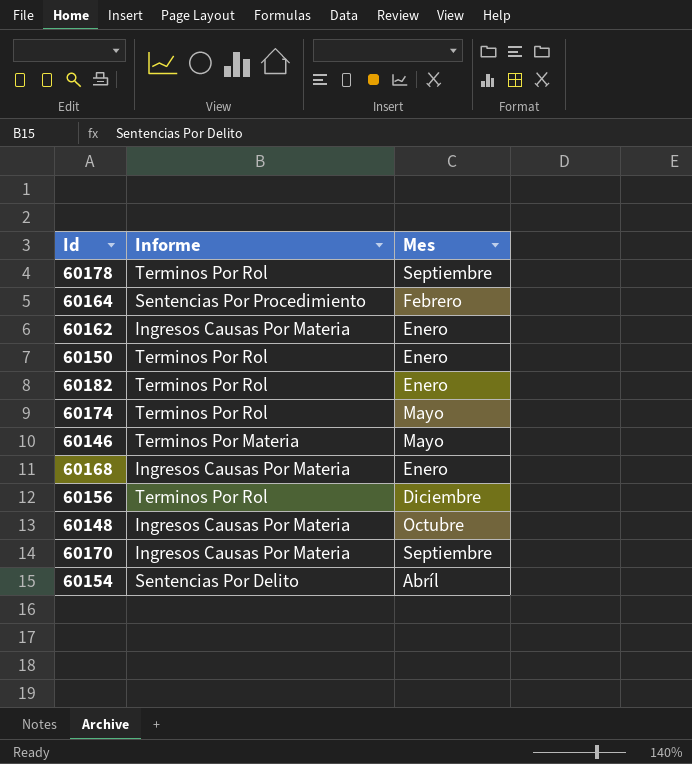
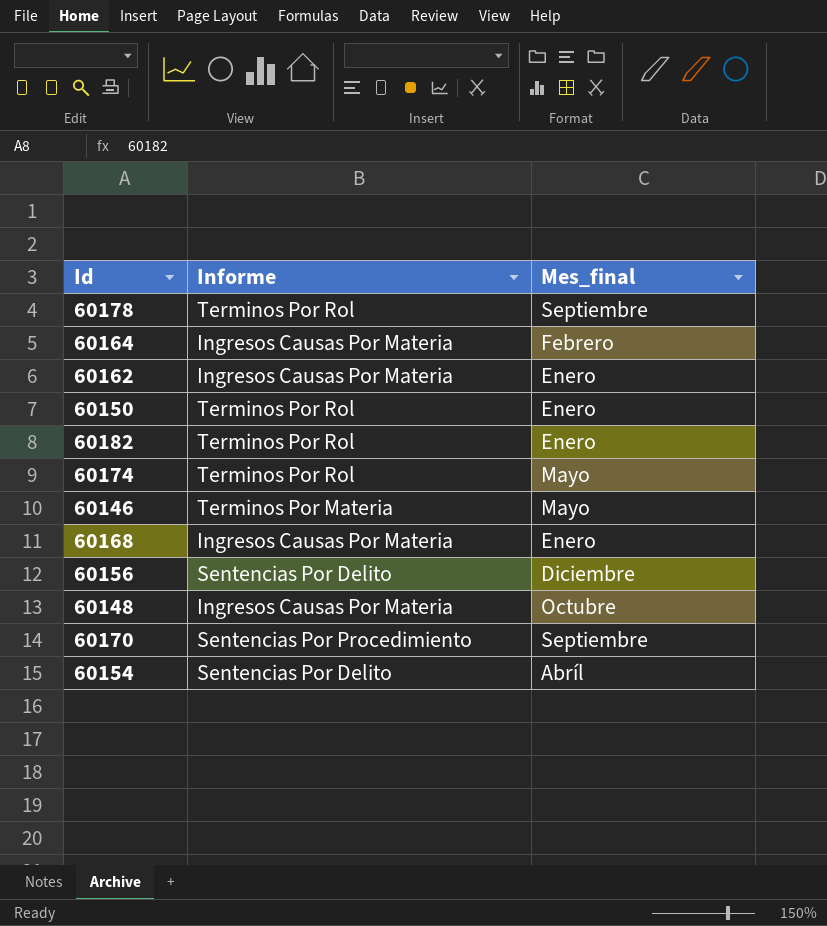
column name: Mes -> Mes_final
60164 | Informe: Sentencias Por Procedimiento -> Ingresos Causas Por Materia
60156 | Informe: Terminos Por Rol -> Sentencias Por Delito
60170 | Informe: Ingresos Causas Por Materia -> Sentencias Por Procedimiento

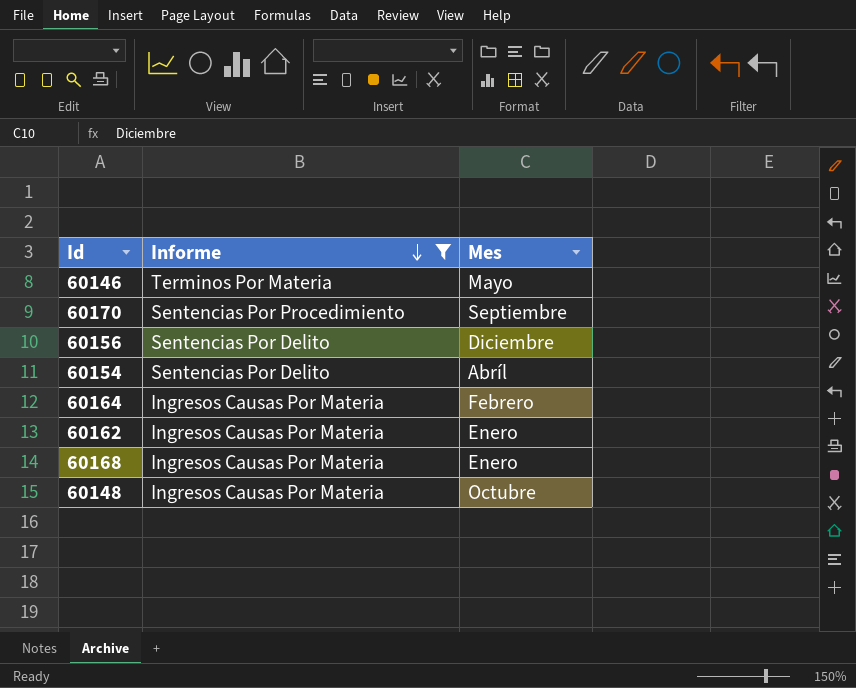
filter: none -> Informe != Terminos Por Rol
row order: none -> Informe descending
column name: Mes_final -> Mes

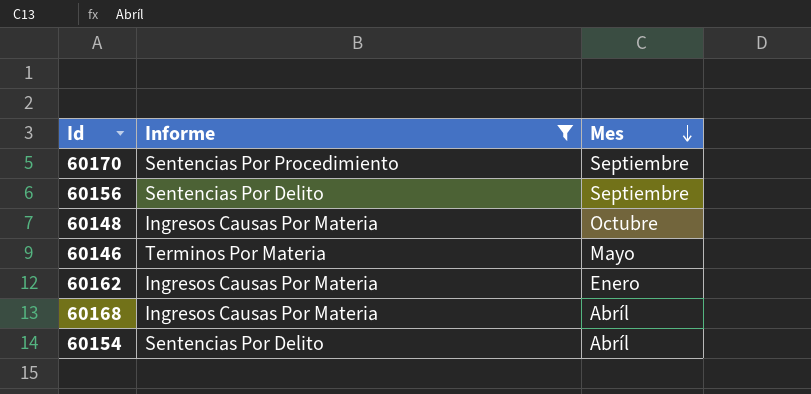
row order: Informe descending -> Mes descending
row 60164: Ingresos Causas Por Materia | Febrero -> none
60156 | Mes: Diciembre -> Septiembre
60168 | Mes: Enero -> Abríl

